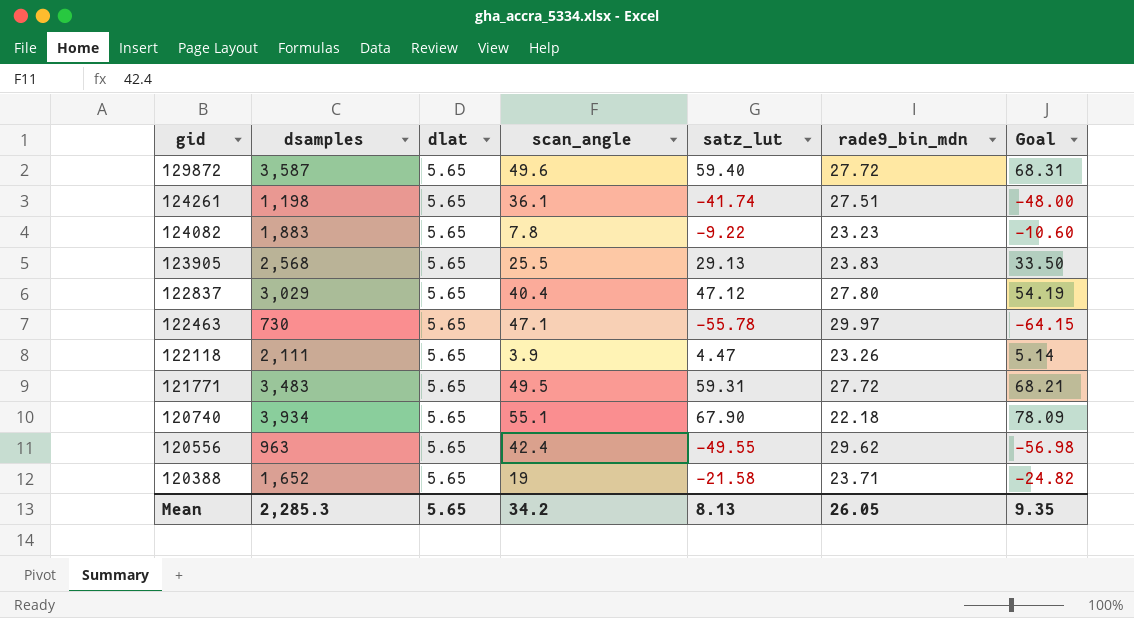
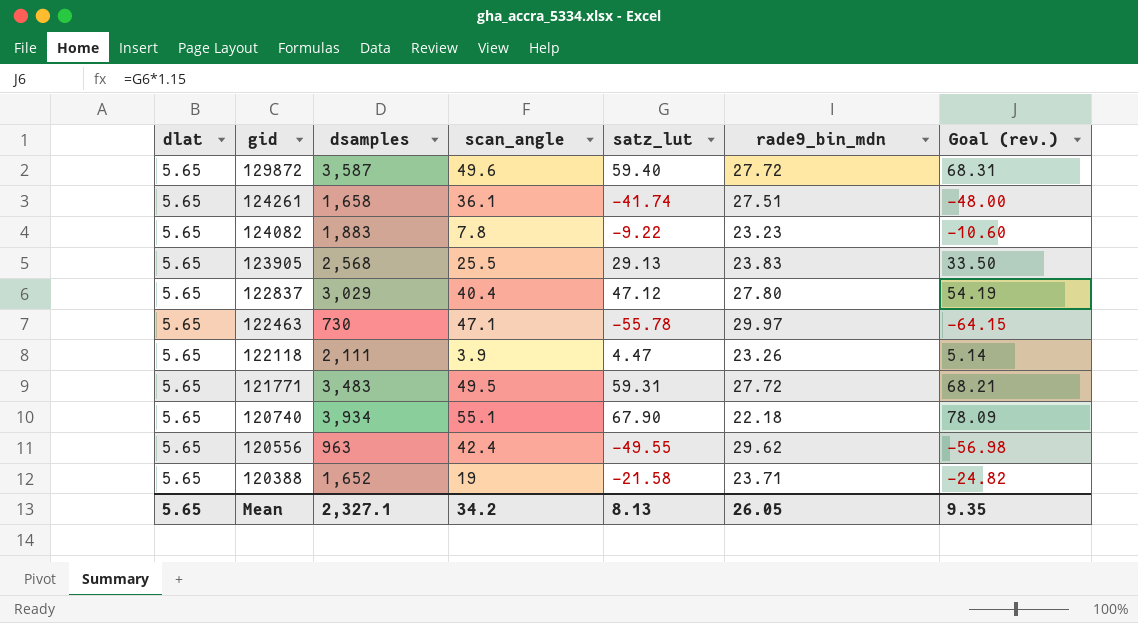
column dlat | position: 3 -> 1
column name: Goal -> Goal (rev.)
124261 | dsamples: 1,198 -> 1,658
Mean | dsamples: 2,285.3 -> 2,327.1

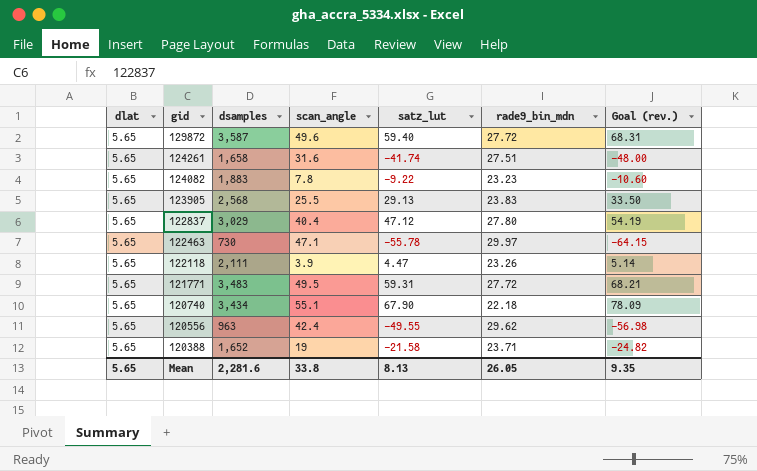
124261 | scan_angle: 36.1 -> 31.6
120740 | dsamples: 3,934 -> 3,434
Mean | dsamples: 2,327.1 -> 2,281.6
Mean | scan_angle: 34.2 -> 33.8

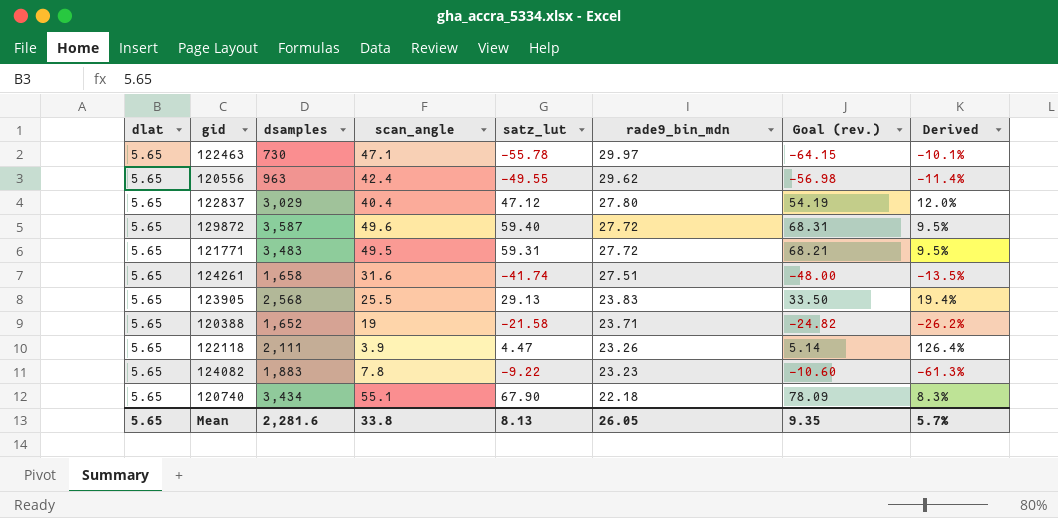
row order: gid descending -> rade9_bin_mdn descending
column Derived | formula: none -> [dlat] / [satz_lut]

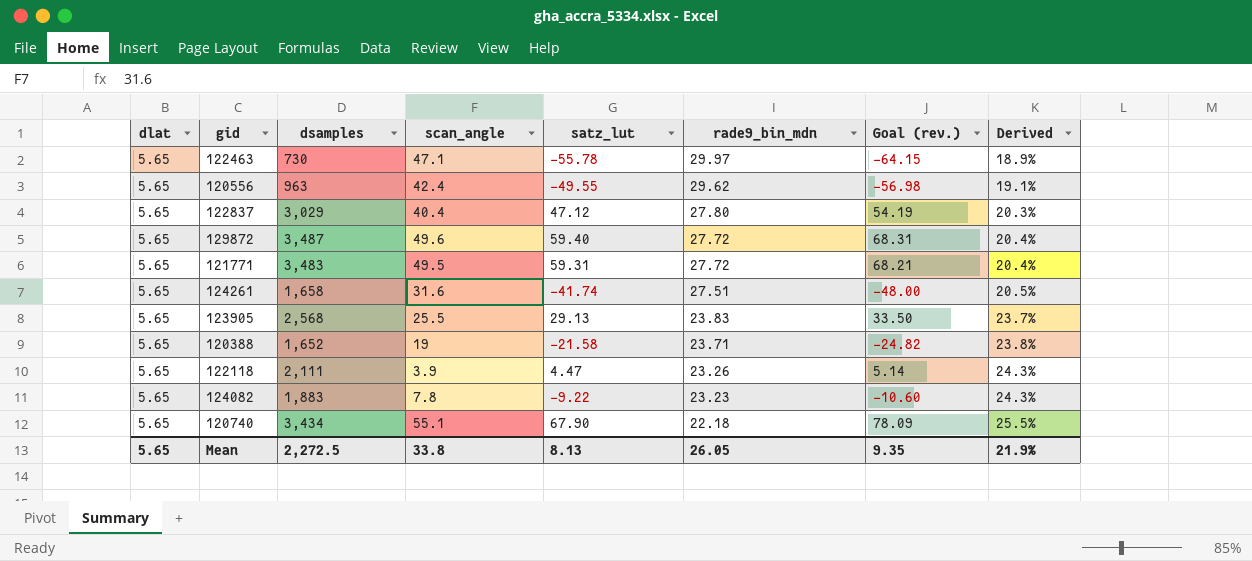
column Derived | formula: [dlat] / [satz_lut] -> [dlat] / [rade9_bin_mdn]
129872 | dsamples: 3,587 -> 3,487
Mean | dsamples: 2,281.6 -> 2,272.5
Mean | Derived: 5.7% -> 21.9%

